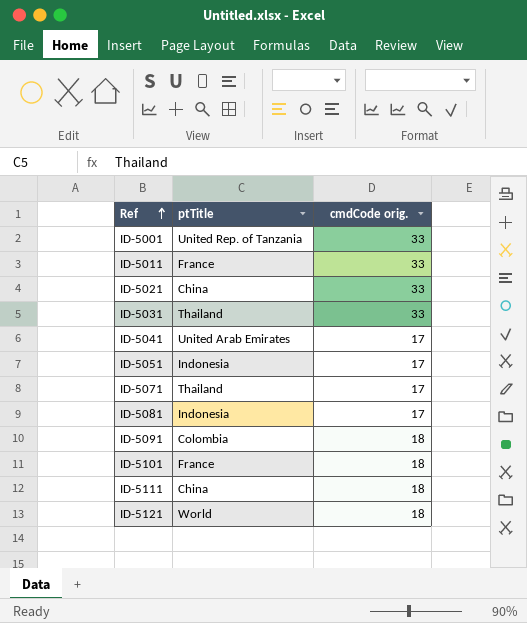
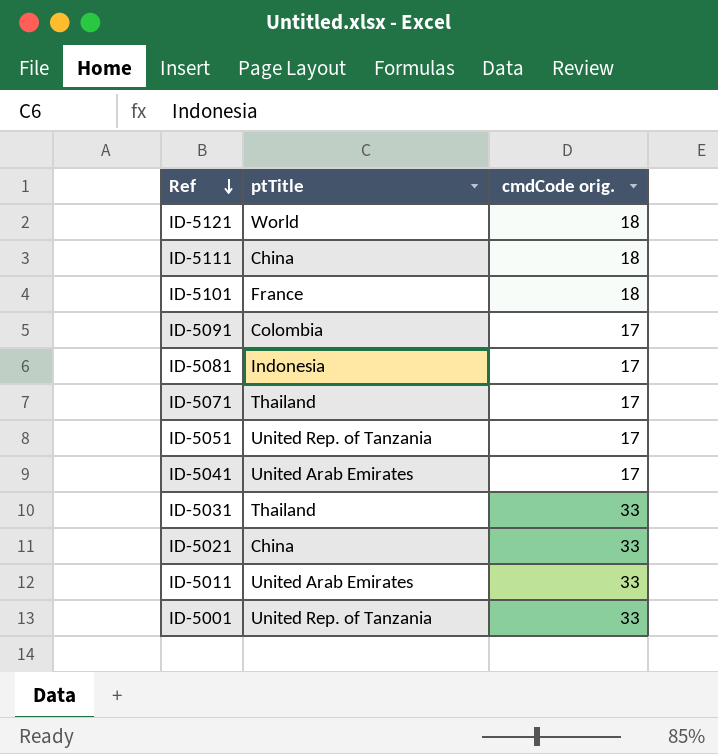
row order: Ref ascending -> Ref descending
ID-5091 | cmdCode orig.: 18 -> 17
ID-5051 | ptTitle: Indonesia -> United Rep. of Tanzania
ID-5011 | ptTitle: France -> United Arab Emirates

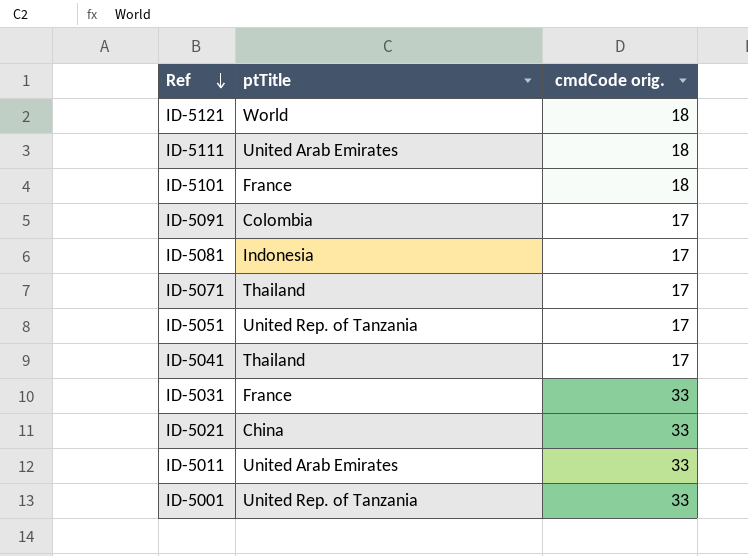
ID-5111 | ptTitle: China -> United Arab Emirates
ID-5041 | ptTitle: United Arab Emirates -> Thailand
ID-5031 | ptTitle: Thailand -> France

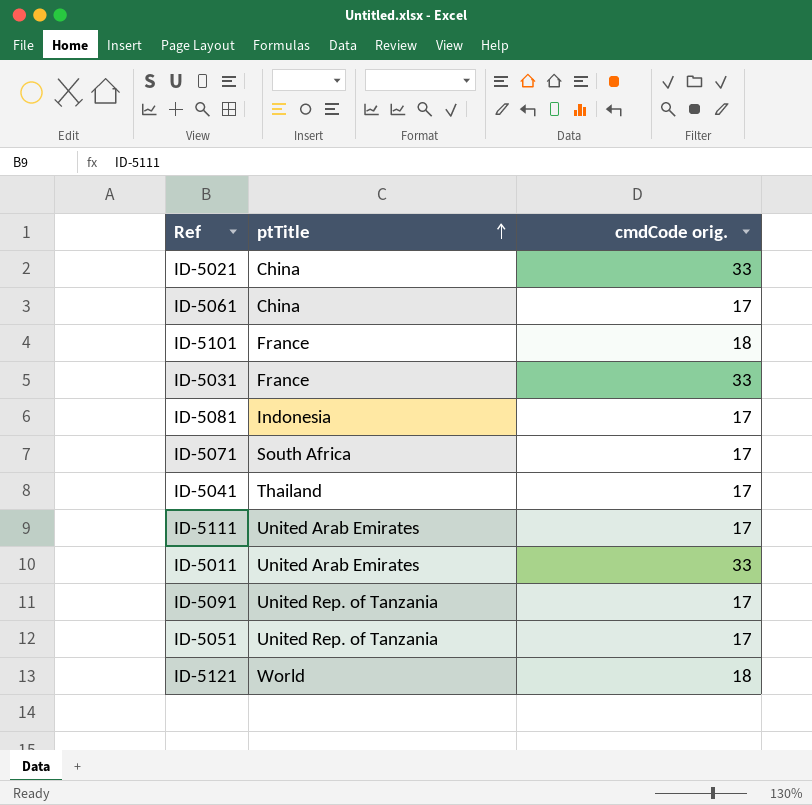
row order: Ref descending -> ptTitle ascending
row ID-5001: United Rep. of Tanzania | 33 -> none
row ID-5061: none -> China | 17
ID-5071 | ptTitle: Thailand -> South Africa
ID-5111 | cmdCode orig.: 18 -> 17
ID-5091 | ptTitle: Colombia -> United Rep. of Tanzania

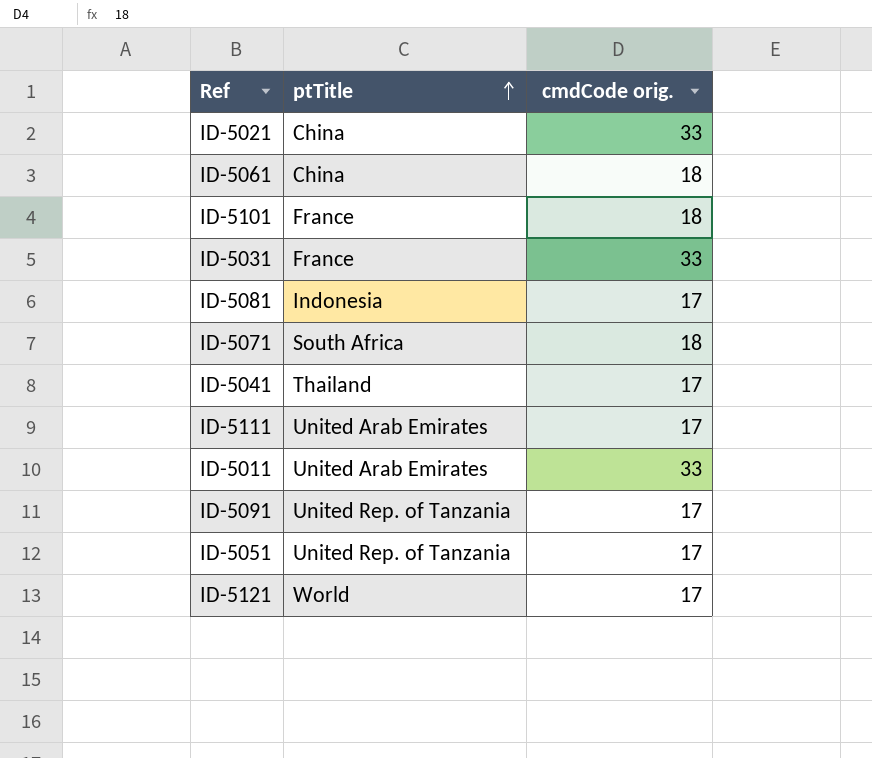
ID-5061 | cmdCode orig.: 17 -> 18
ID-5071 | cmdCode orig.: 17 -> 18
ID-5121 | cmdCode orig.: 18 -> 17

